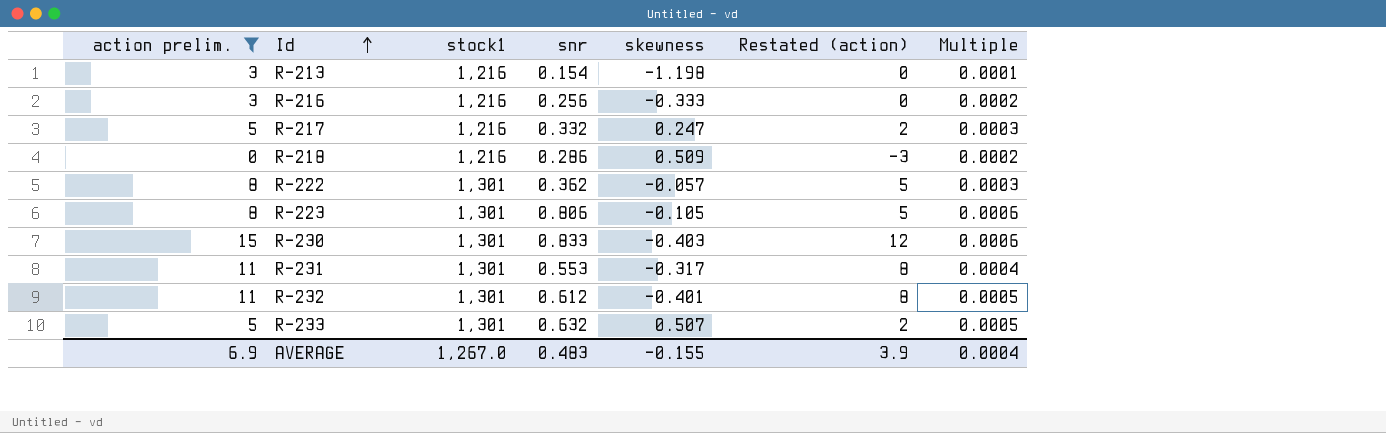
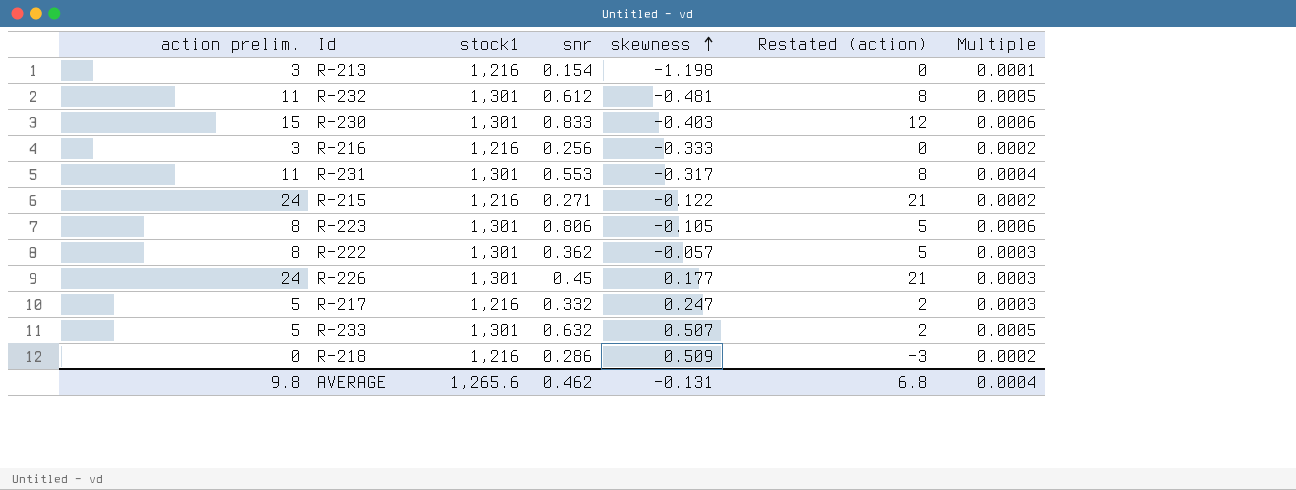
filter: action prelim. != 24 -> none
row order: Id ascending -> skewness ascending
R-232 | skewness: -0.401 -> -0.481
AVERAGE | action prelim.: 6.9 -> 9.8
AVERAGE | stock1: 1,267.0 -> 1,265.6
AVERAGE | snr: 0.483 -> 0.462
AVERAGE | skewness: -0.155 -> -0.131
AVERAGE | Restated (action): 3.9 -> 6.8

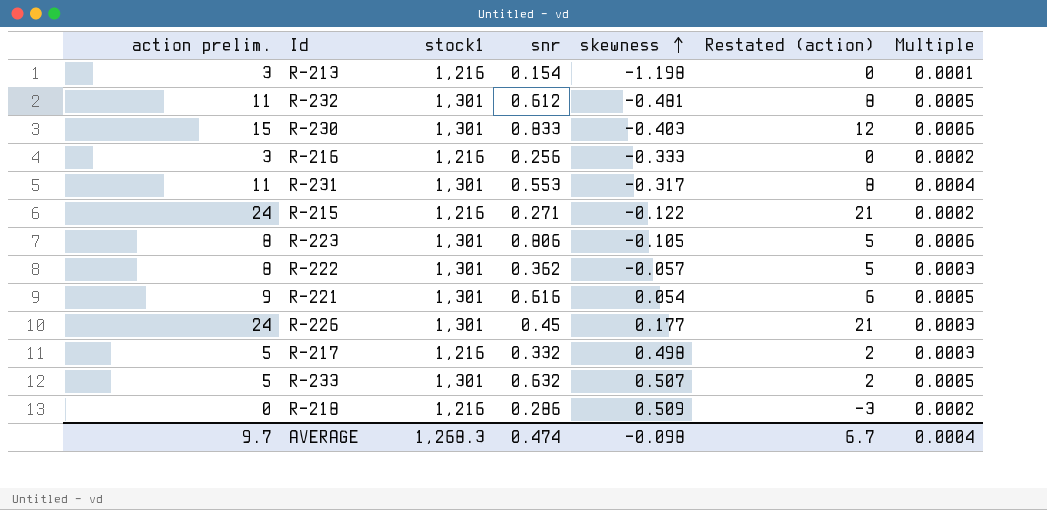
row R-221: none -> 9 | 1,301 | 0.616 | 0.054 | 6 | 0.0005
R-217 | skewness: 0.247 -> 0.498
AVERAGE | action prelim.: 9.8 -> 9.7
AVERAGE | stock1: 1,265.6 -> 1,268.3
AVERAGE | snr: 0.462 -> 0.474
AVERAGE | skewness: -0.131 -> -0.098
AVERAGE | Restated (action): 6.8 -> 6.7

